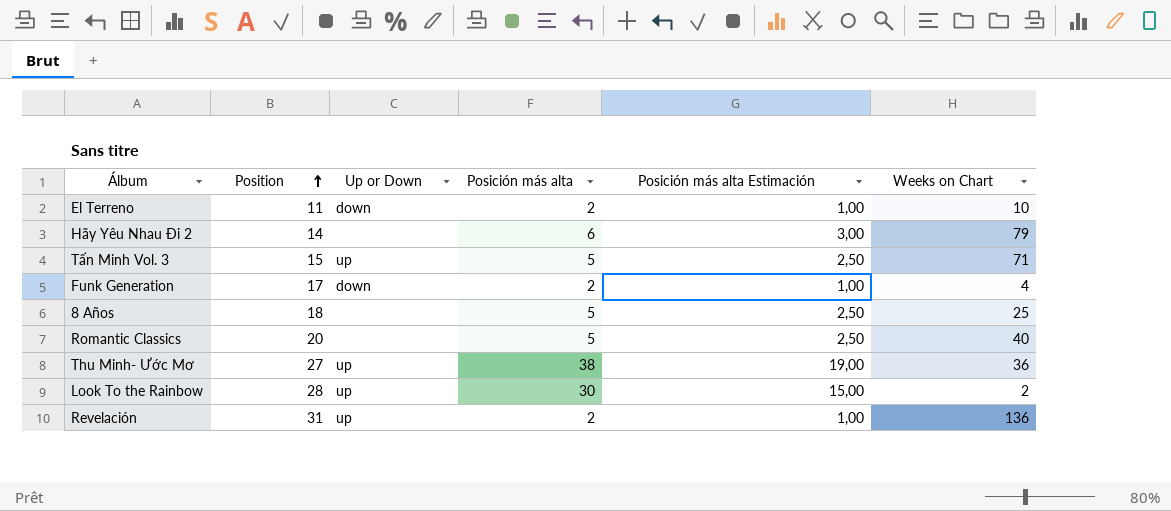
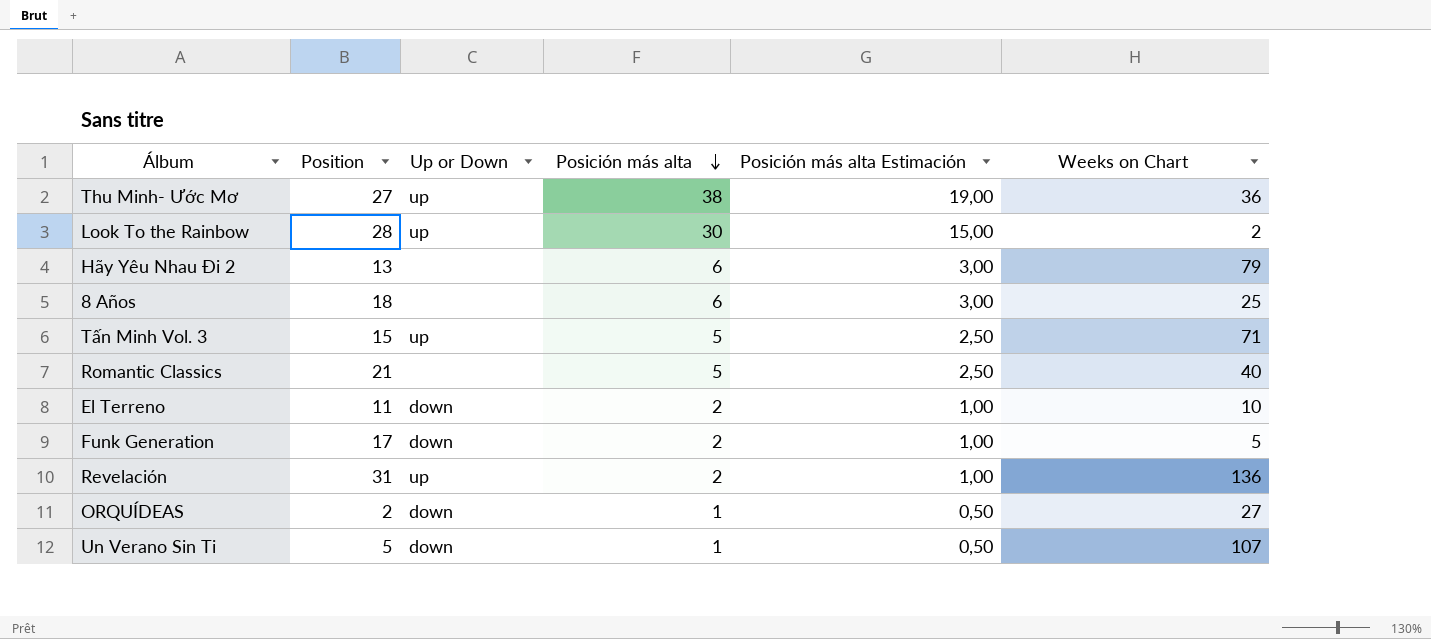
row order: Position ascending -> Posición más alta descending
Hãy Yêu Nhau Đi 2 | Position: 14 -> 13
8 Años | Posición más alta: 5 -> 6
8 Años | Posición más alta Estimación: 2,50 -> 3,00
Romantic Classics | Position: 20 -> 21
Funk Generation | Weeks on Chart: 4 -> 5
row ORQUÍDEAS: none -> 2 | down | 1 | 0,50 | 27
row Un Verano Sin Ti: none -> 5 | down | 1 | 0,50 | 107

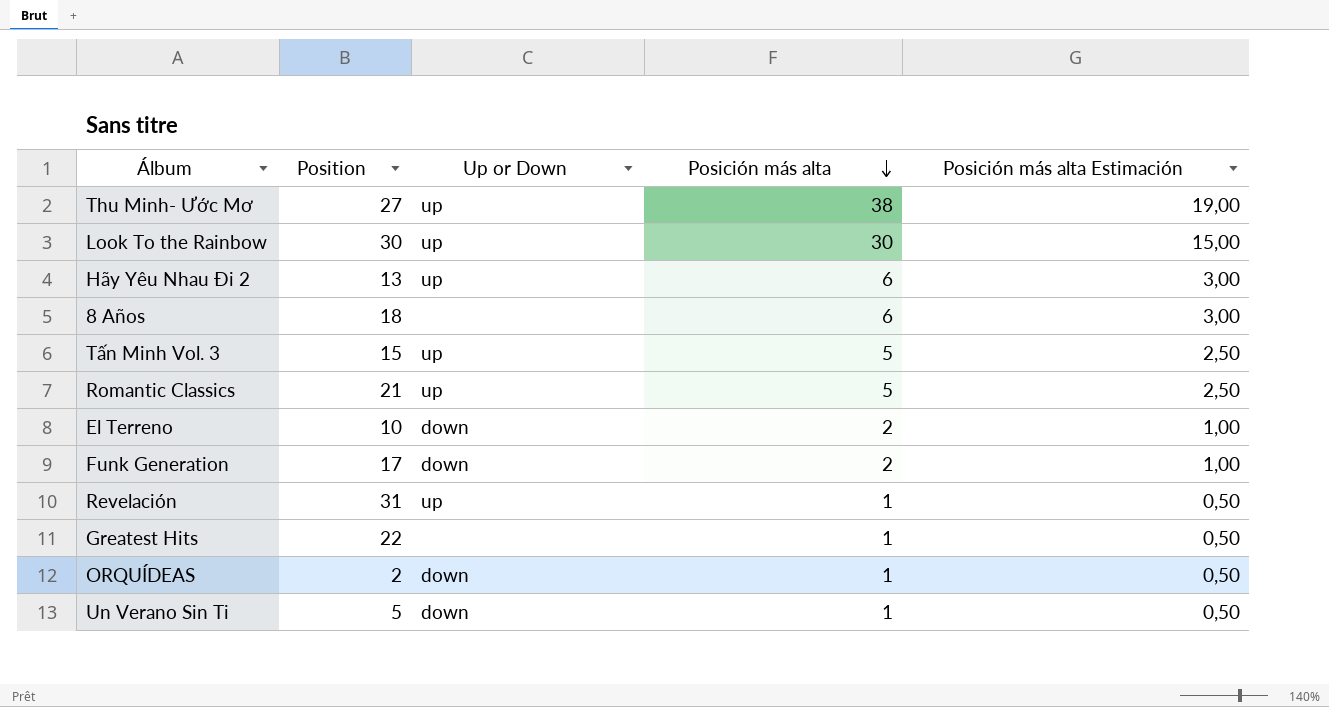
column Weeks on Chart | position: 6 -> none
Look To the Rainbow | Position: 28 -> 30
Hãy Yêu Nhau Đi 2 | Up or Down: none -> up
Romantic Classics | Up or Down: none -> up
El Terreno | Position: 11 -> 10
Revelación | Posición más alta: 2 -> 1
Revelación | Posición más alta Estimación: 1,00 -> 0,50
row Greatest Hits: none -> 22 | none | 1 | 0,50

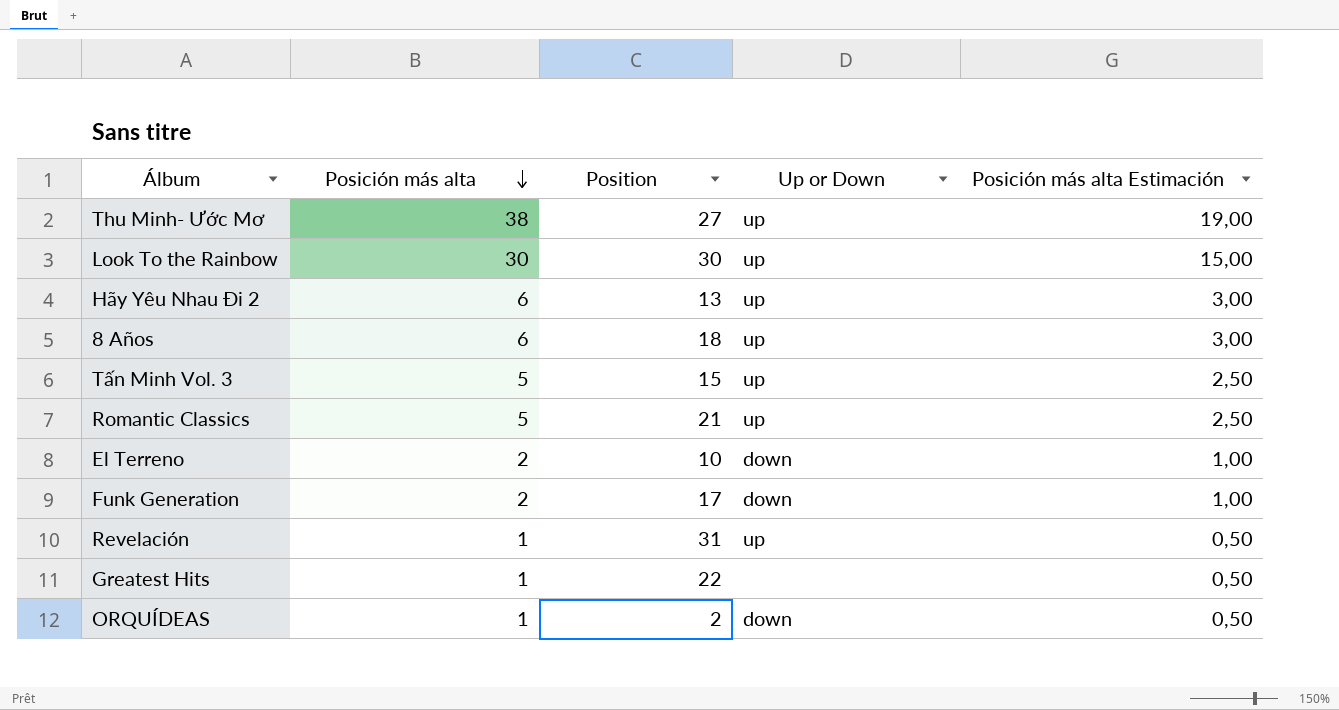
column Posición más alta | position: 4 -> 2
row Un Verano Sin Ti: 5 | down | 1 | 0,50 -> none
8 Años | Up or Down: none -> up

